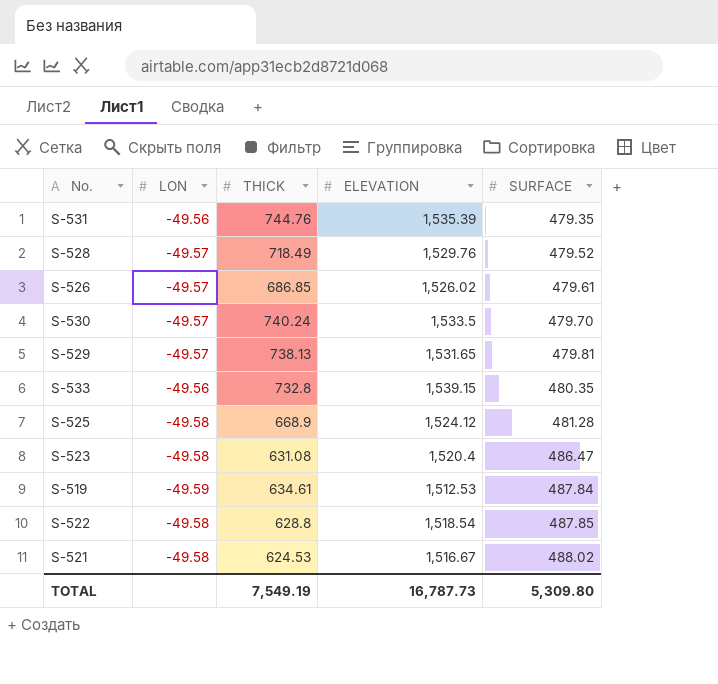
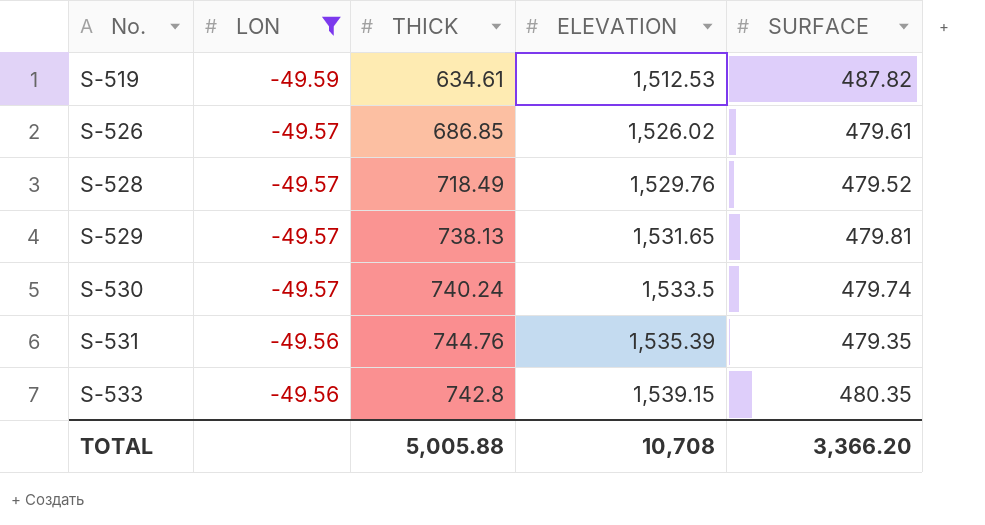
filter: none -> LON != -49.58
row order: SURFACE ascending -> No. ascending
S-519 | SURFACE: 487.84 -> 487.82
S-530 | SURFACE: 479.70 -> 479.74
S-533 | THICK: 732.8 -> 742.8
TOTAL | THICK: 7,549.19 -> 5,005.88
TOTAL | ELEVATION: 16,787.73 -> 10,708
TOTAL | SURFACE: 5,309.80 -> 3,366.20

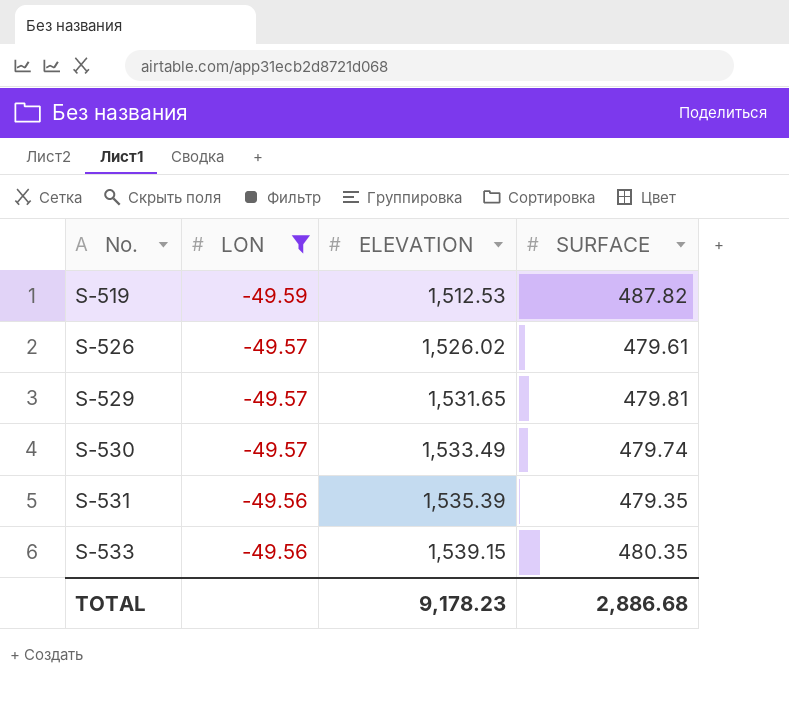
column THICK | position: 3 -> none
row S-528: -49.57 | 718.49 | 1,529.76 | 479.52 -> none
S-530 | ELEVATION: 1,533.5 -> 1,533.49
TOTAL | ELEVATION: 10,708 -> 9,178.23
TOTAL | SURFACE: 3,366.20 -> 2,886.68

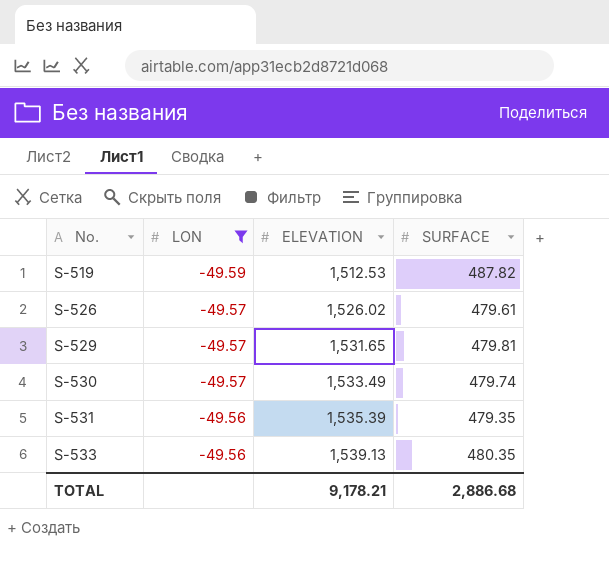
S-533 | ELEVATION: 1,539.15 -> 1,539.13
TOTAL | ELEVATION: 9,178.23 -> 9,178.21

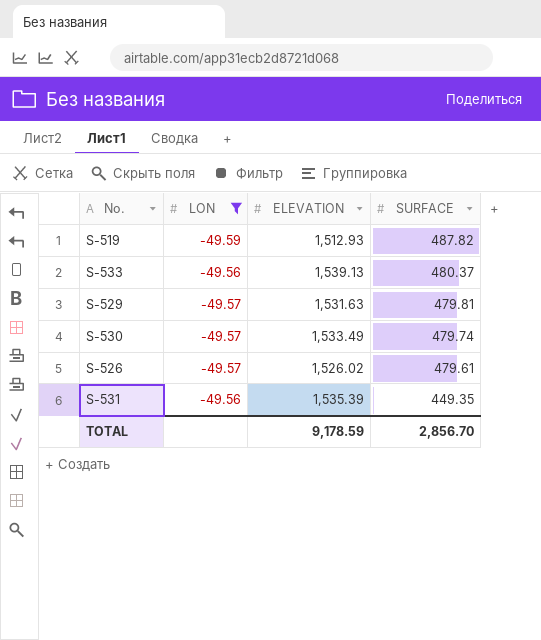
row order: No. ascending -> SURFACE descending
S-519 | ELEVATION: 1,512.53 -> 1,512.93
S-533 | SURFACE: 480.35 -> 480.37
S-529 | ELEVATION: 1,531.65 -> 1,531.63
S-531 | SURFACE: 479.35 -> 449.35
TOTAL | ELEVATION: 9,178.21 -> 9,178.59
TOTAL | SURFACE: 2,886.68 -> 2,856.70

